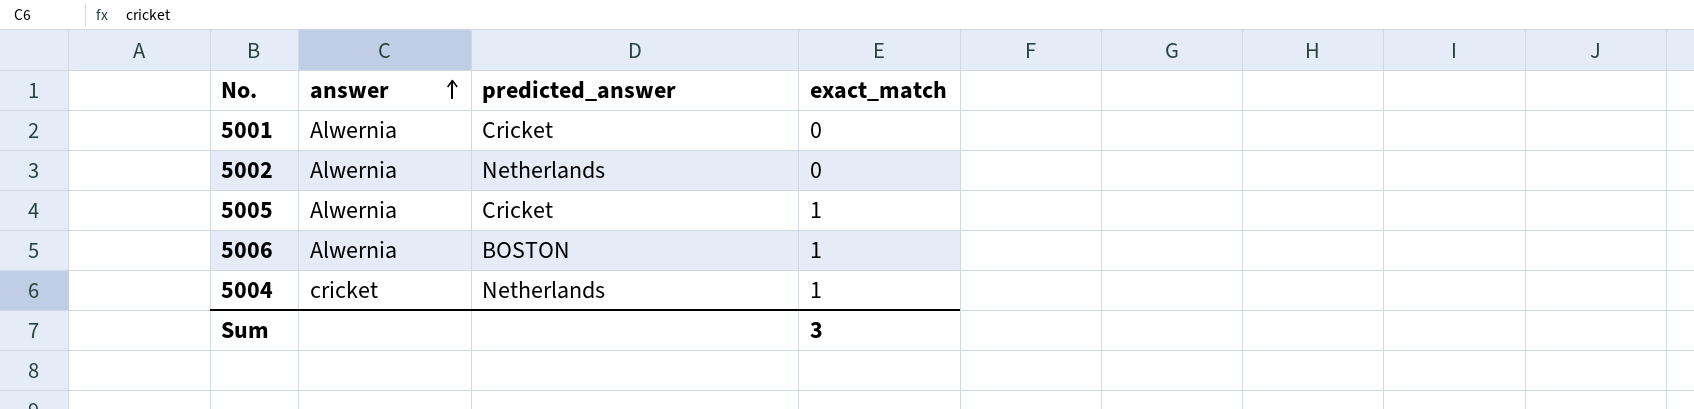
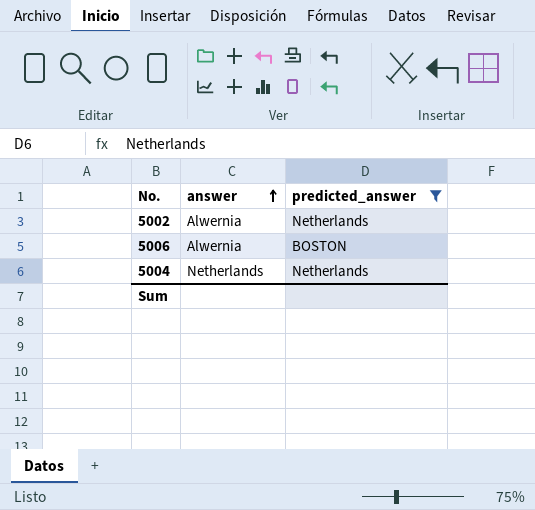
filter: none -> predicted_answer != Cricket
column exact_match | position: 4 -> none
5004 | answer: cricket -> Netherlands

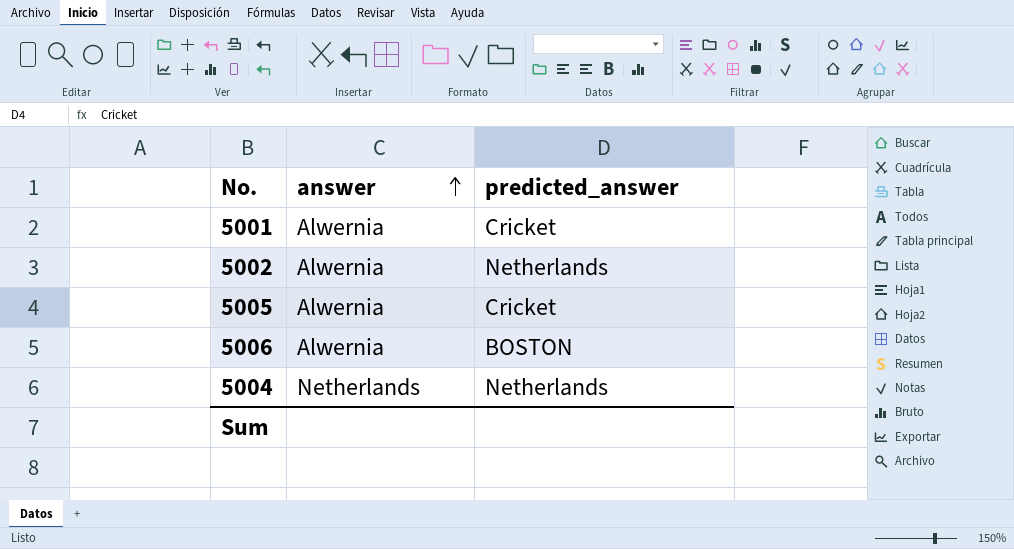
filter: predicted_answer != Cricket -> none

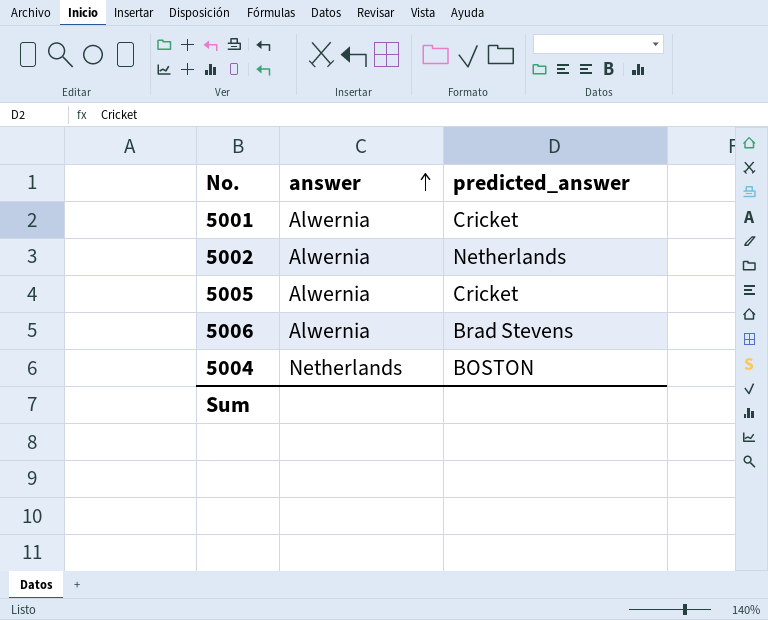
5006 | predicted_answer: BOSTON -> Brad Stevens
5004 | predicted_answer: Netherlands -> BOSTON

